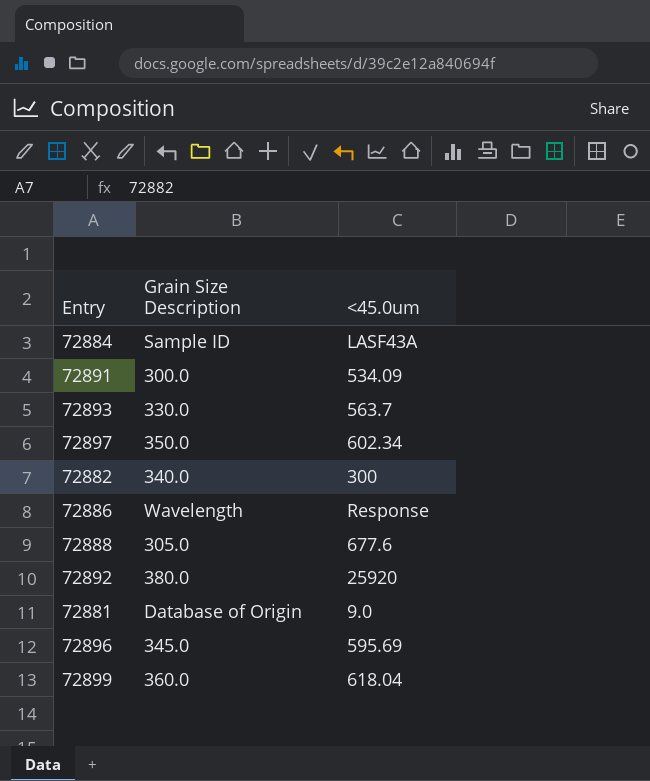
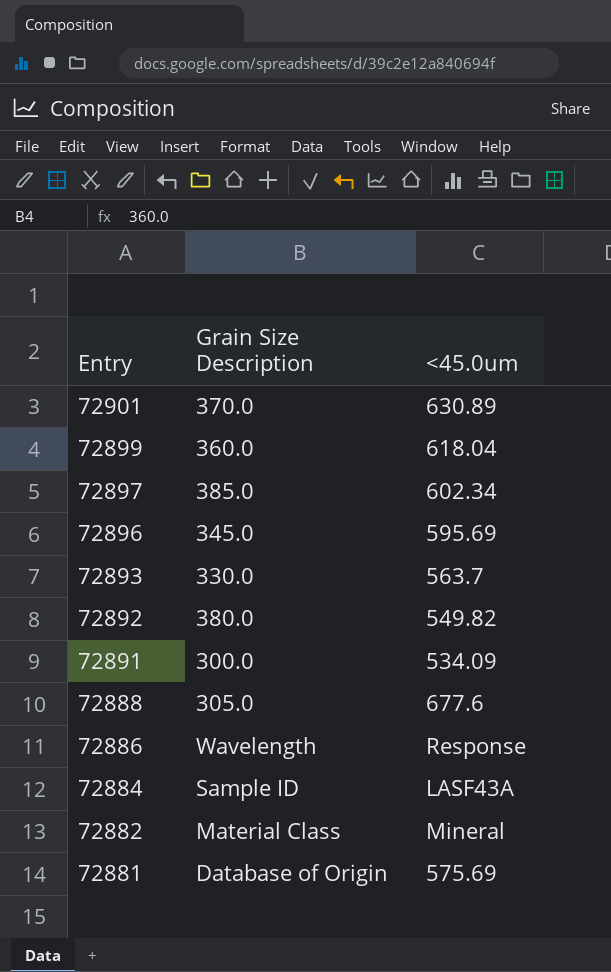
row order: none -> Entry descending
row 72901: none -> 370.0 | 630.89
72897 | Grain Size Description: 350.0 -> 385.0
72892 | <45.0um: 25920 -> 549.82
72882 | Grain Size Description: 340.0 -> Material Class
72882 | <45.0um: 300 -> Mineral
72881 | <45.0um: 9.0 -> 575.69

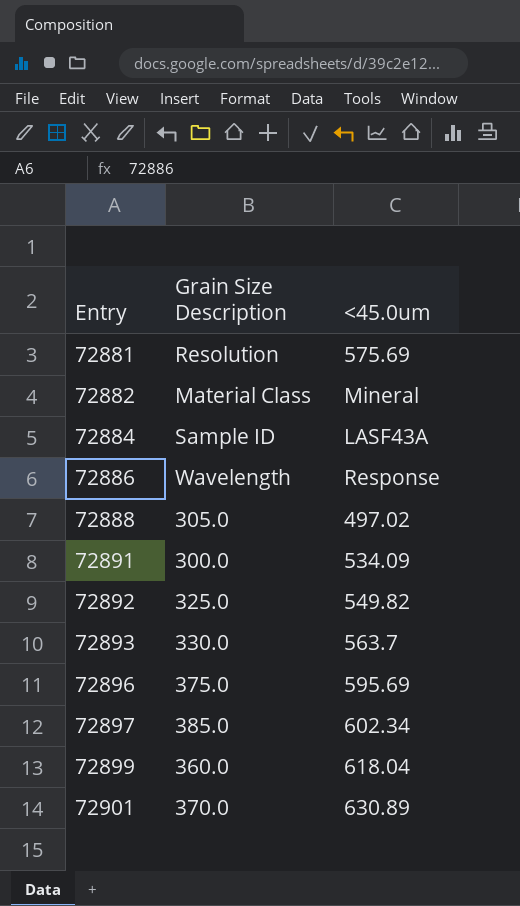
row order: Entry descending -> Entry ascending
72881 | Grain Size Description: Database of Origin -> Resolution
72888 | <45.0um: 677.6 -> 497.02
72892 | Grain Size Description: 380.0 -> 325.0
72896 | Grain Size Description: 345.0 -> 375.0

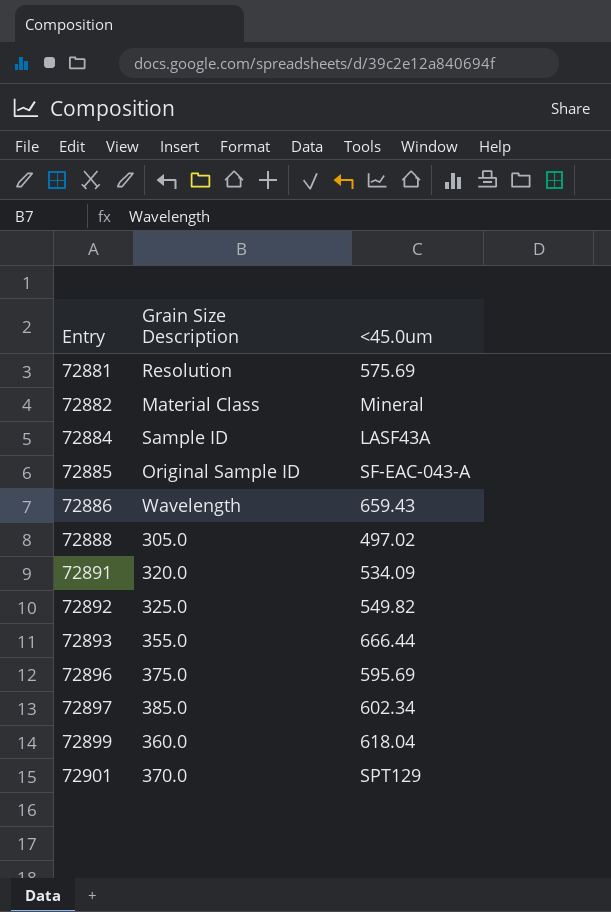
row 72885: none -> Original Sample ID | SF-EAC-043-A
72886 | <45.0um: Response -> 659.43
72891 | Grain Size Description: 300.0 -> 320.0
72893 | Grain Size Description: 330.0 -> 355.0
72893 | <45.0um: 563.7 -> 666.44
72901 | <45.0um: 630.89 -> SPT129

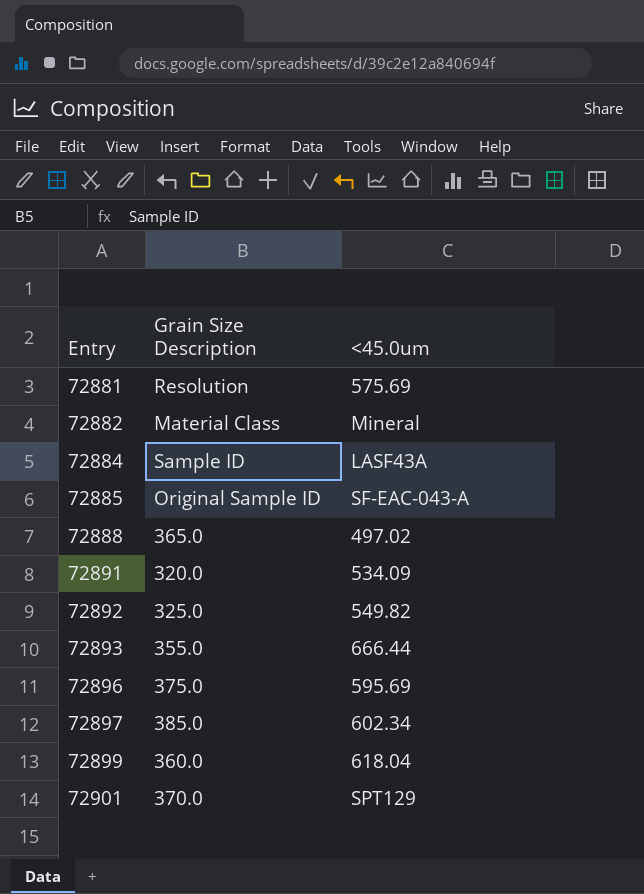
row 72886: Wavelength | 659.43 -> none
72888 | Grain Size Description: 305.0 -> 365.0

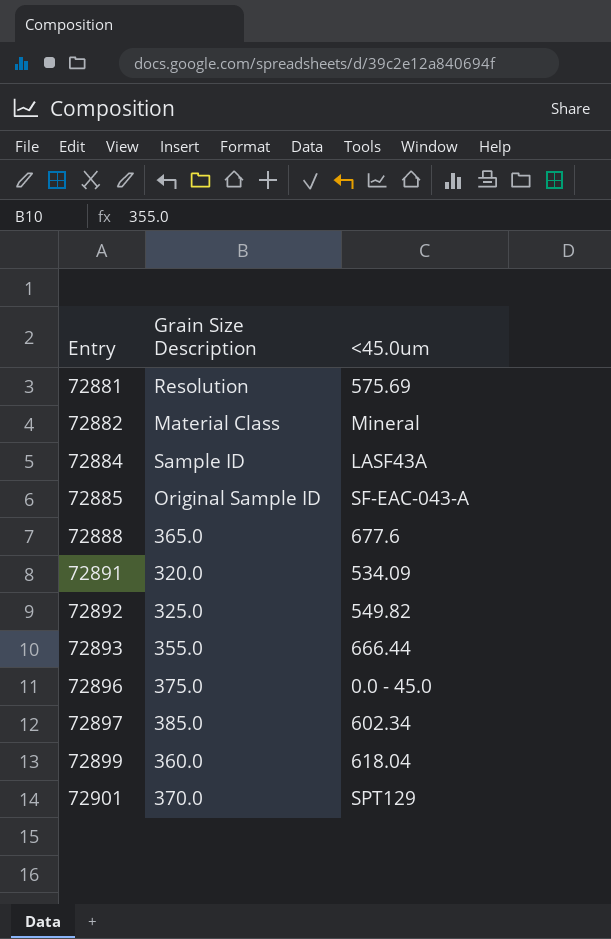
72888 | <45.0um: 497.02 -> 677.6
72896 | <45.0um: 595.69 -> 0.0 - 45.0

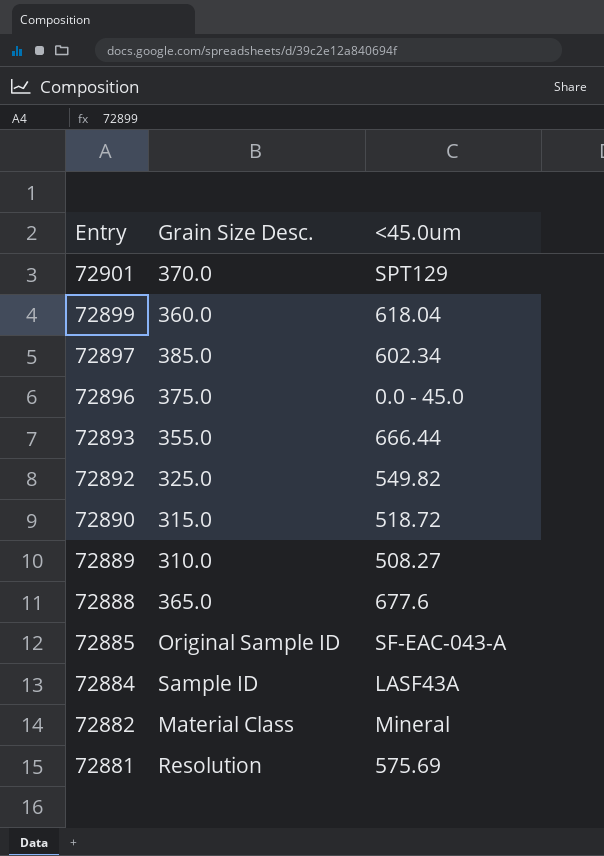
row order: Entry ascending -> Entry descending
column name: Grain Size Description -> Grain Size Desc.
row 72891: 320.0 | 534.09 -> none
row 72890: none -> 315.0 | 518.72
row 72889: none -> 310.0 | 508.27

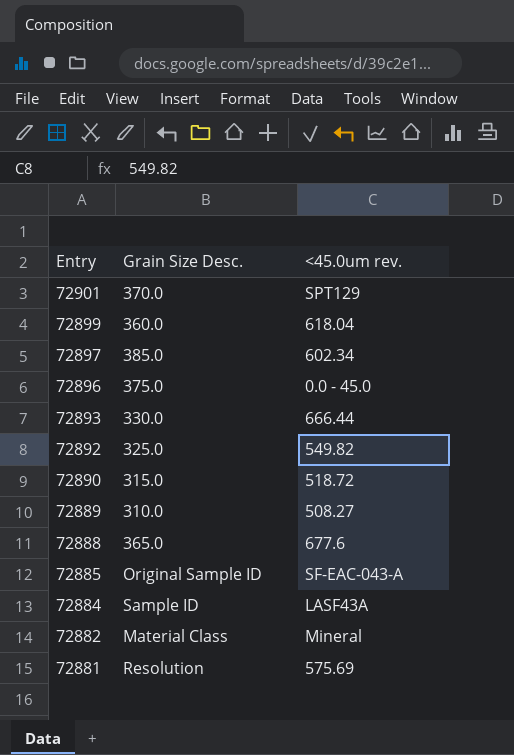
column name: <45.0um -> <45.0um rev.
72893 | Grain Size Desc.: 355.0 -> 330.0

